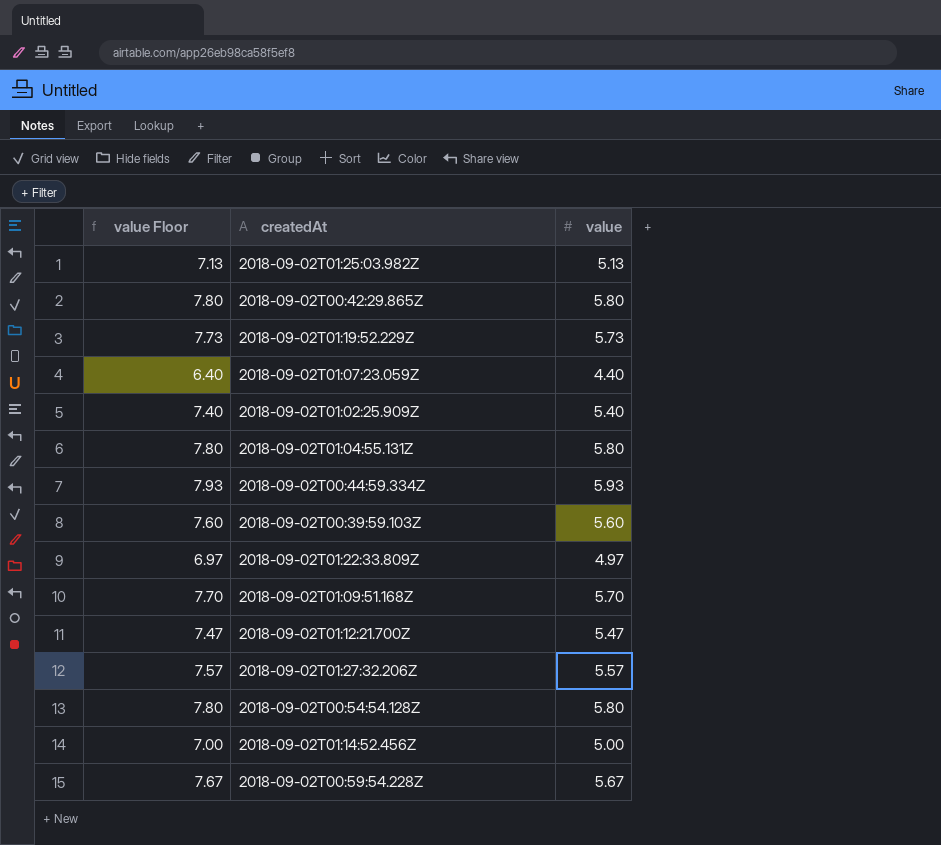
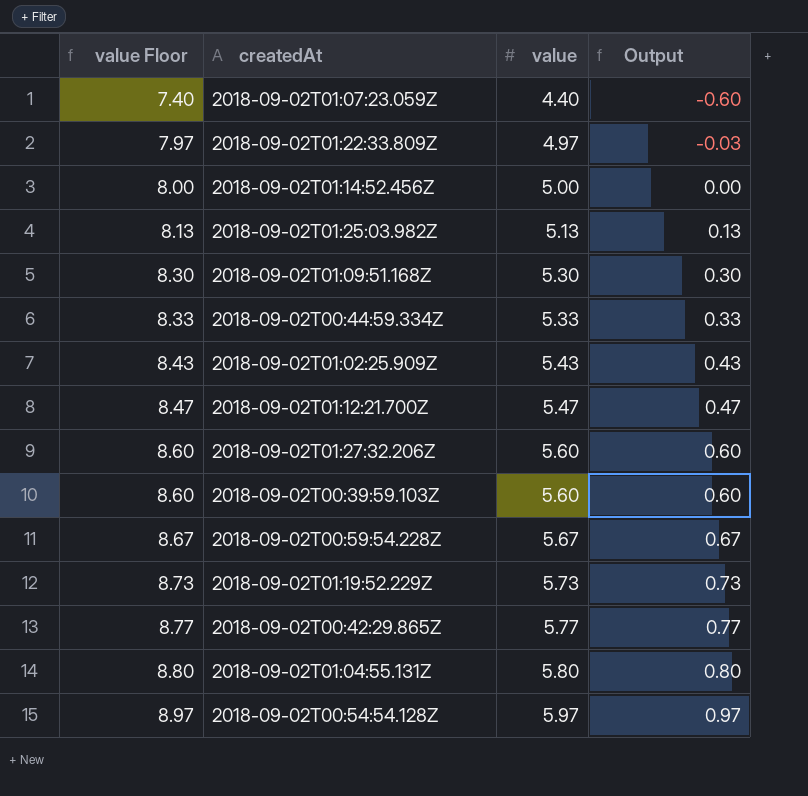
row order: none -> value Floor ascending
column value Floor | formula: [value] + 2 -> [value] + 3
column Output | formula: none -> [value] - 5
2018-09-02T01:09:51.168Z | value: 5.70 -> 5.30
2018-09-02T00:44:59.334Z | value: 5.93 -> 5.33
2018-09-02T01:02:25.909Z | value: 5.40 -> 5.43
2018-09-02T01:27:32.206Z | value: 5.57 -> 5.60
2018-09-02T00:42:29.865Z | value: 5.80 -> 5.77
2018-09-02T00:54:54.128Z | value: 5.80 -> 5.97

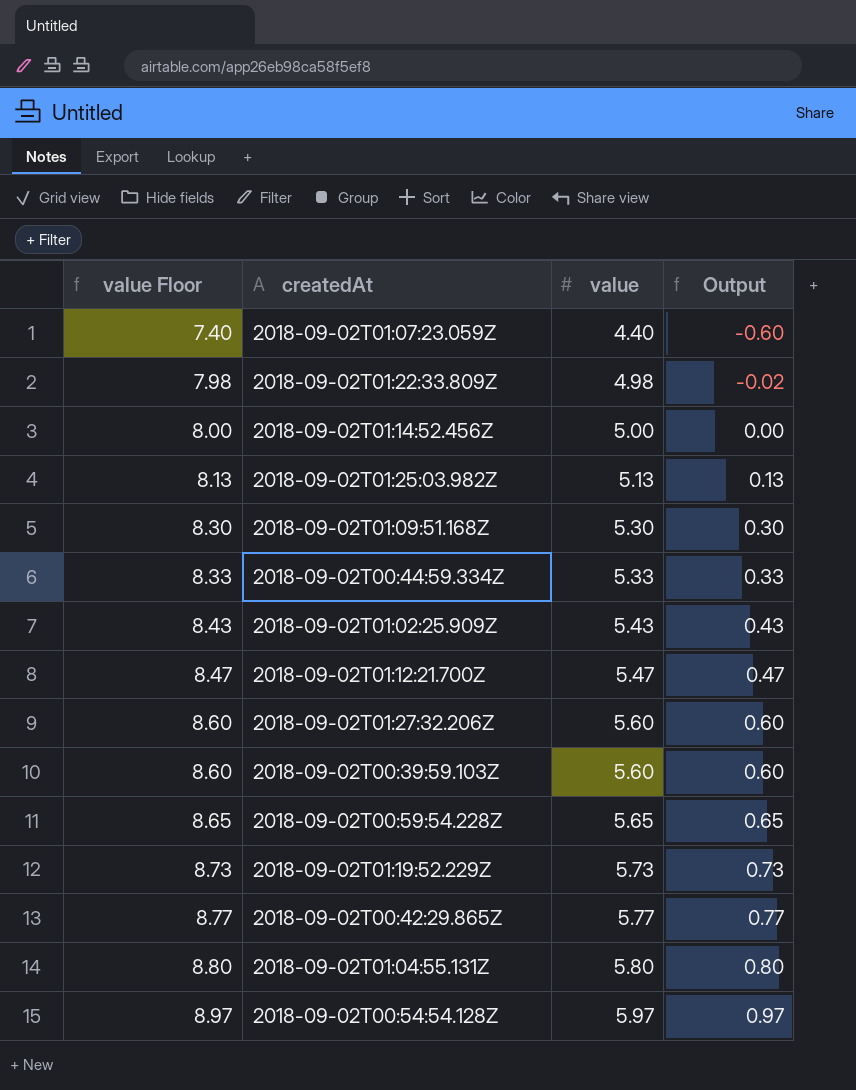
2018-09-02T01:22:33.809Z | value Floor: 7.97 -> 7.98
2018-09-02T01:22:33.809Z | value: 4.97 -> 4.98
2018-09-02T01:22:33.809Z | Output: -0.03 -> -0.02
2018-09-02T00:59:54.228Z | value Floor: 8.67 -> 8.65
2018-09-02T00:59:54.228Z | value: 5.67 -> 5.65
2018-09-02T00:59:54.228Z | Output: 0.67 -> 0.65

